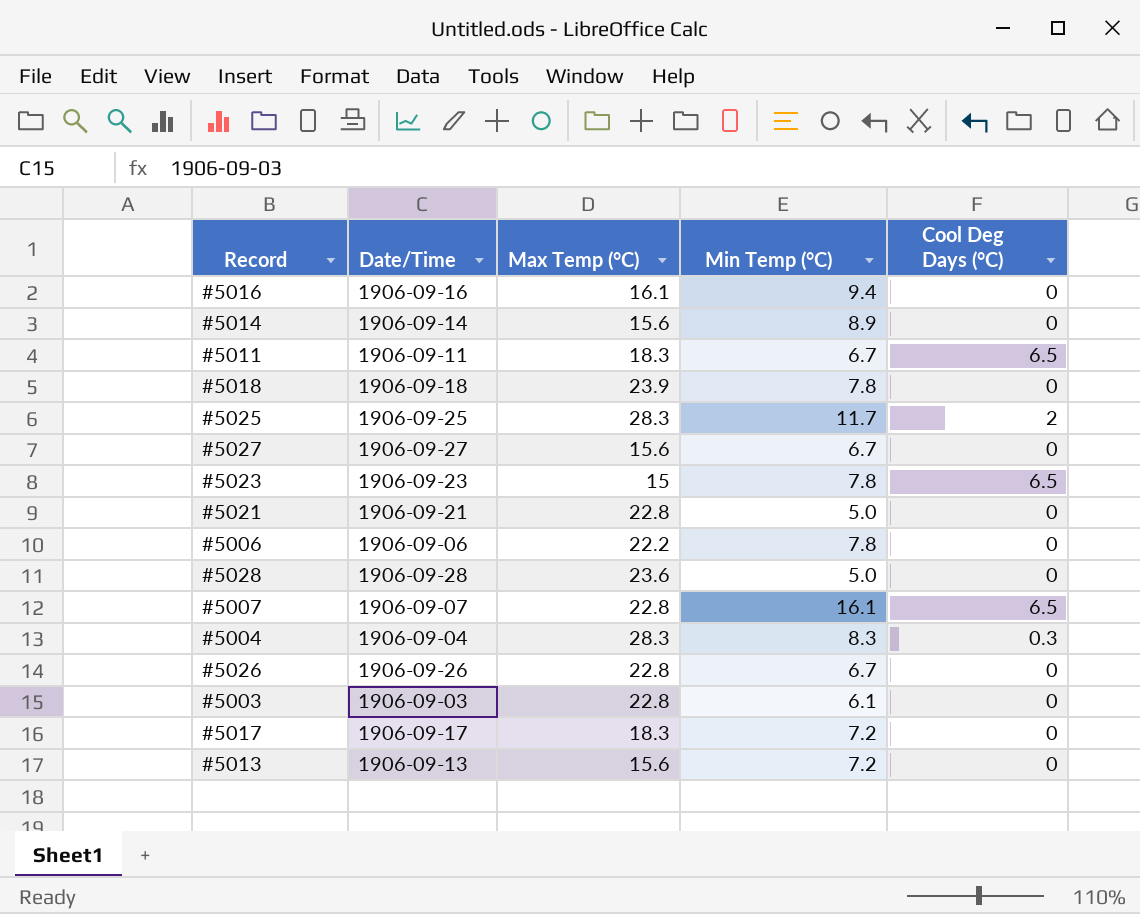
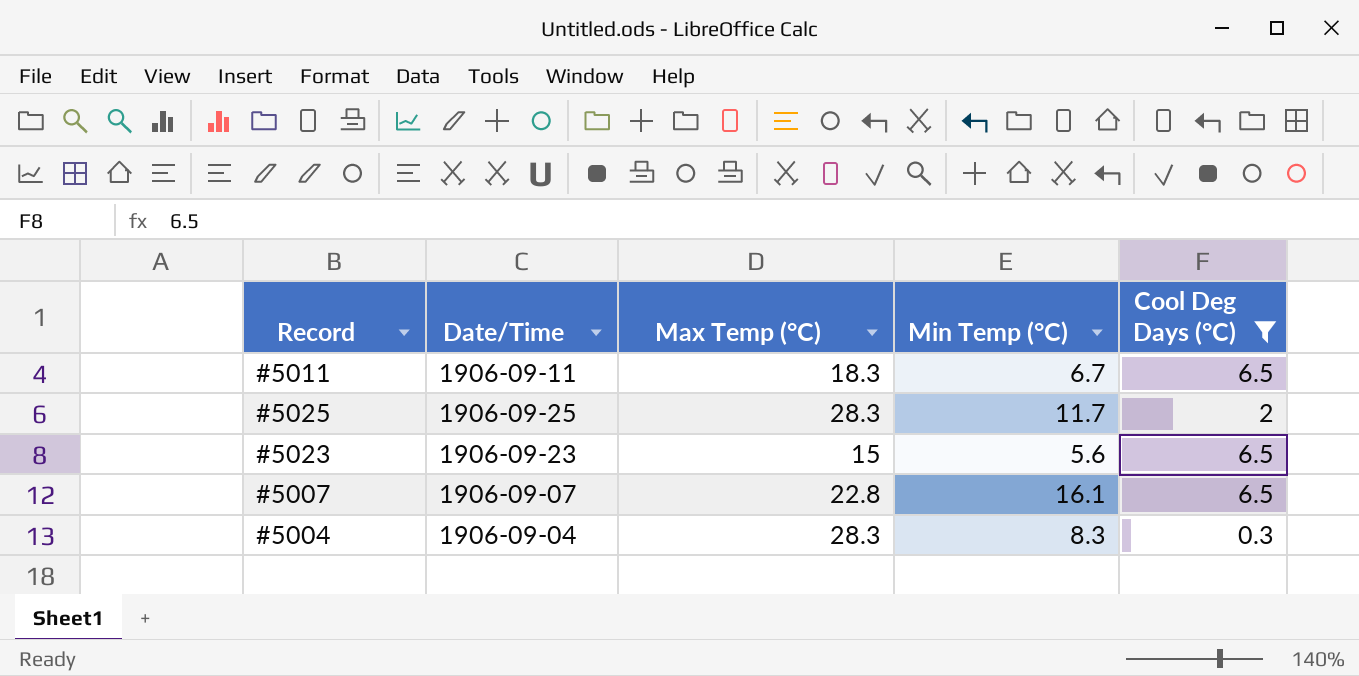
filter: none -> Cool Deg Days (°C) != 0
#5023 | Min Temp (°C): 7.8 -> 5.6

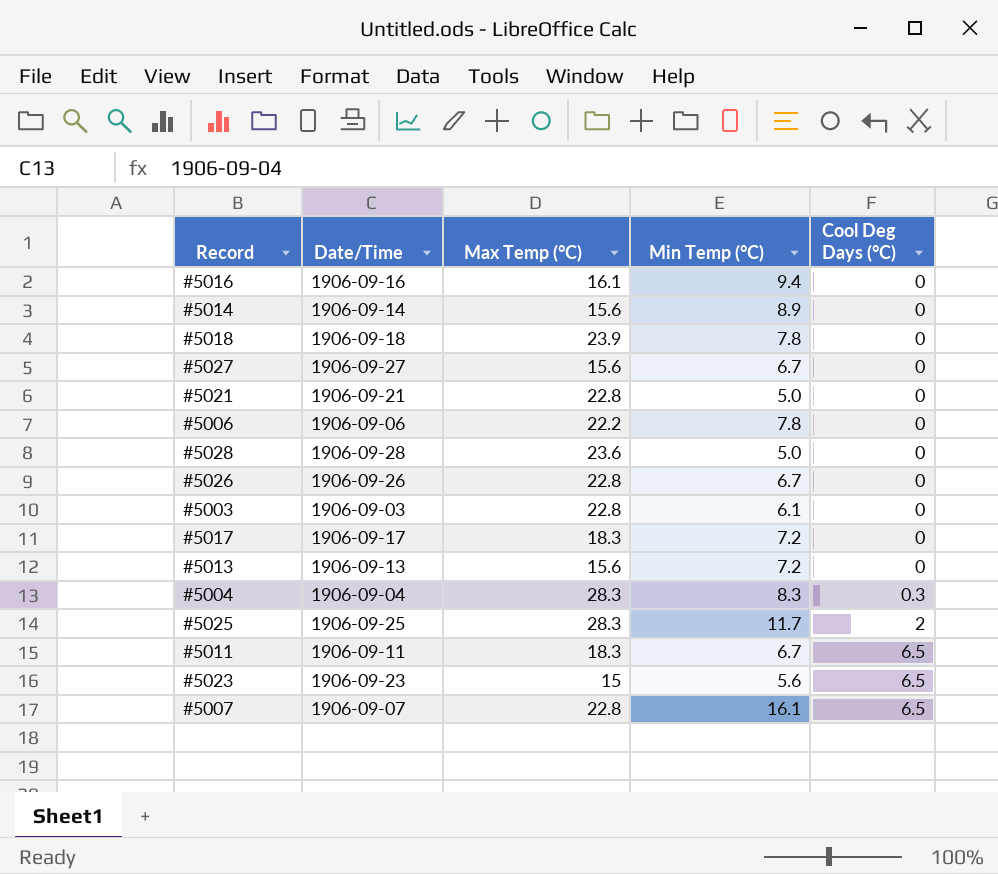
filter: Cool Deg Days (°C) != 0 -> none
row order: none -> Cool Deg Days (°C) ascending

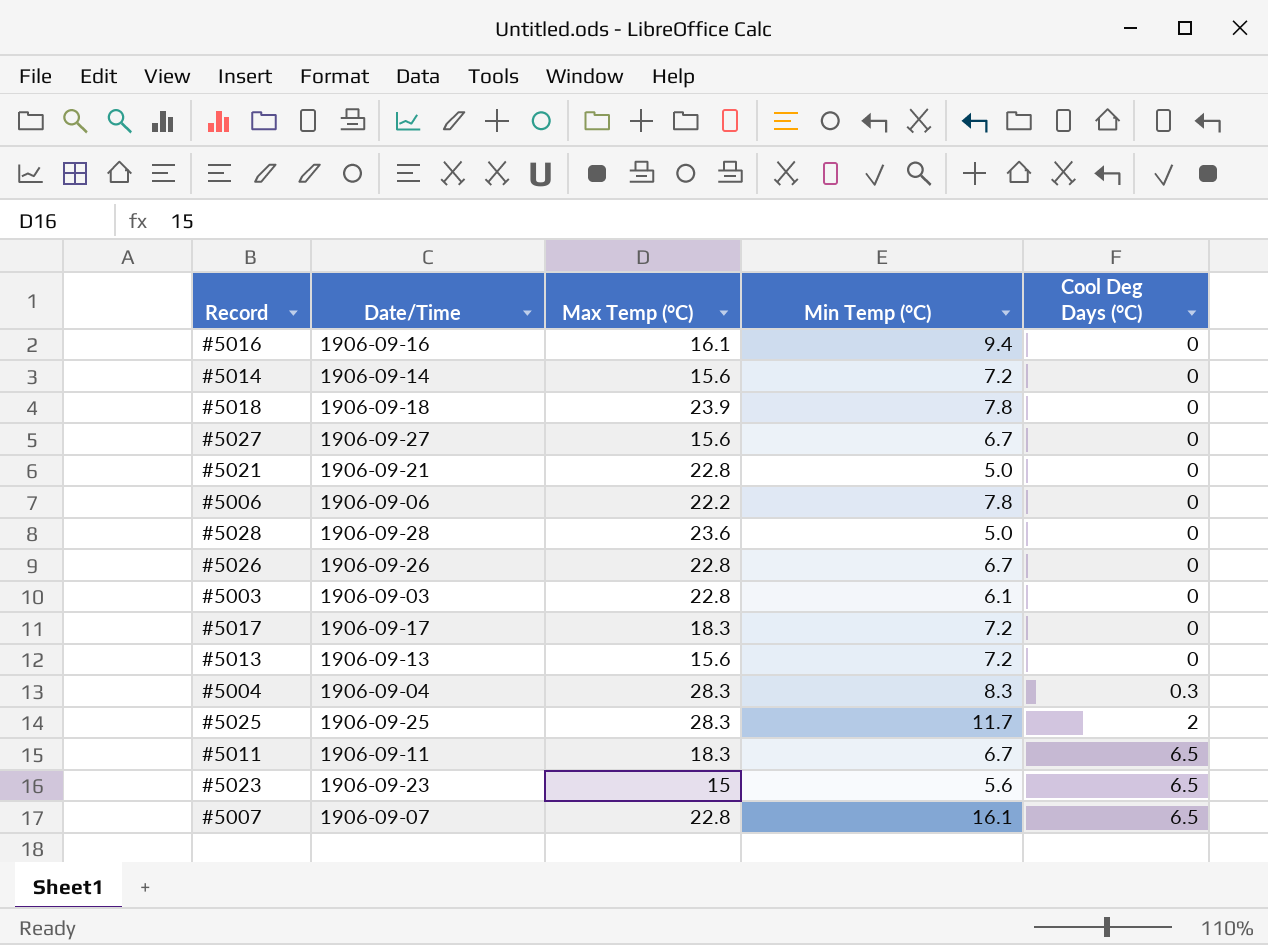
#5014 | Min Temp (°C): 8.9 -> 7.2

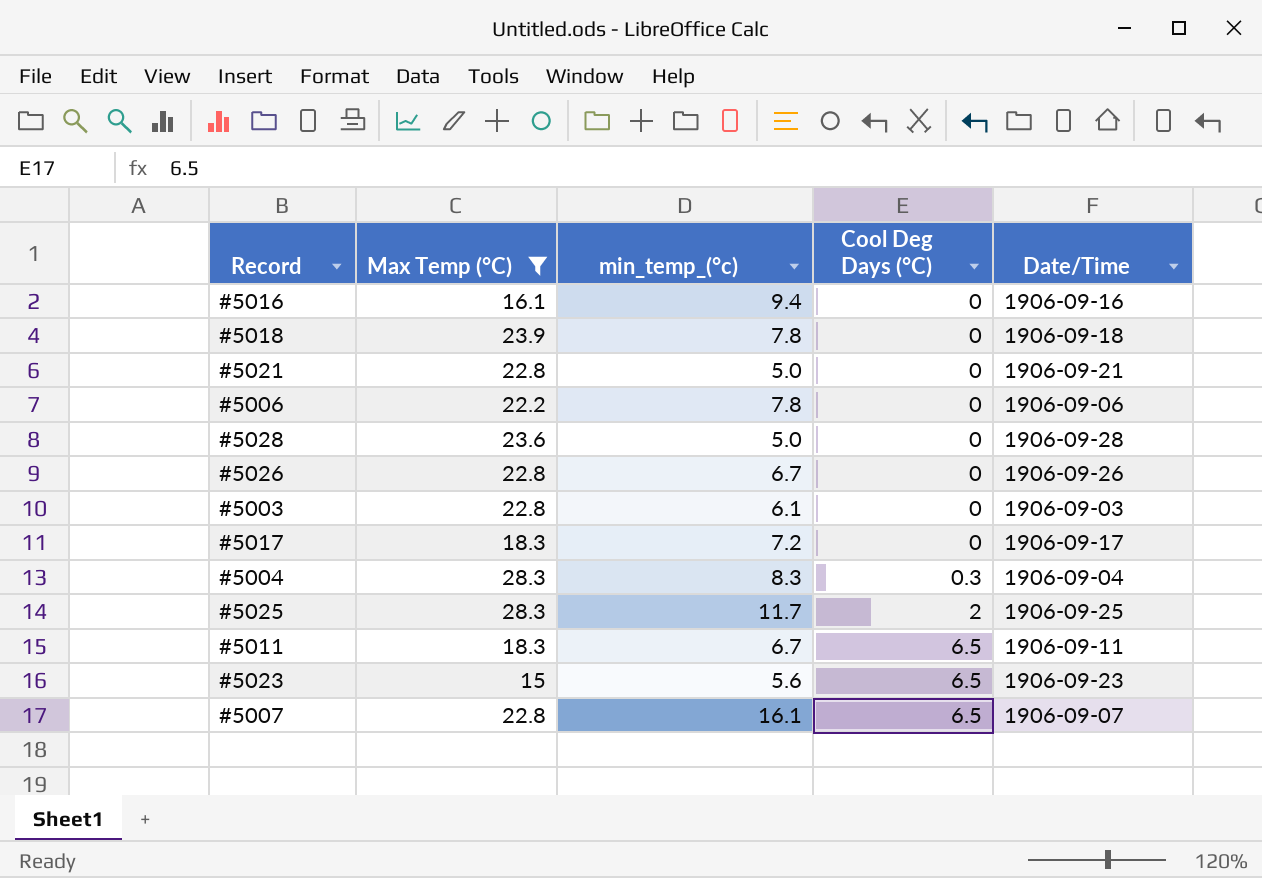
filter: none -> Max Temp (°C) != 15.6
column name: Min Temp (°C) -> min_temp_(°c)
column Date/Time | position: 2 -> 5

